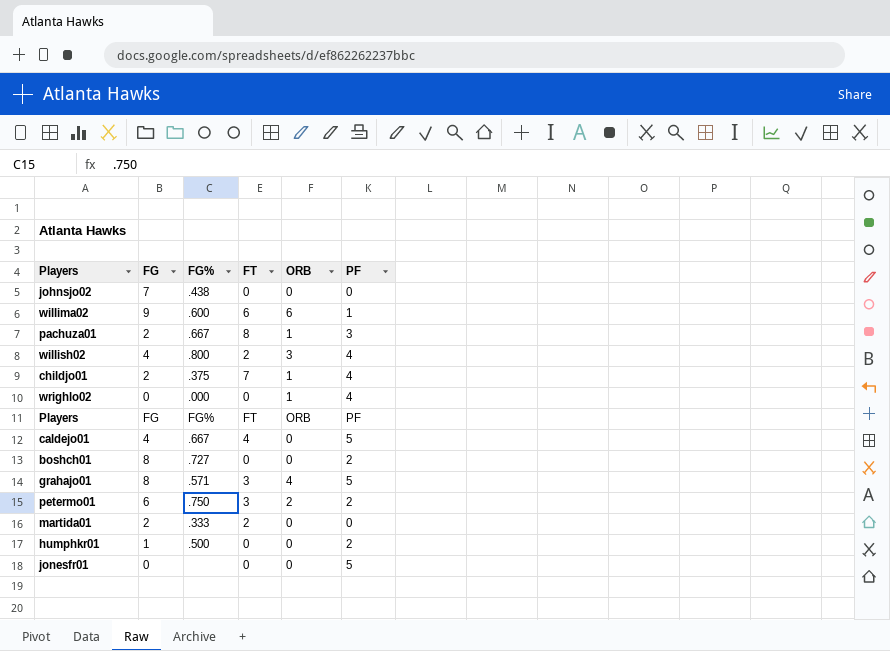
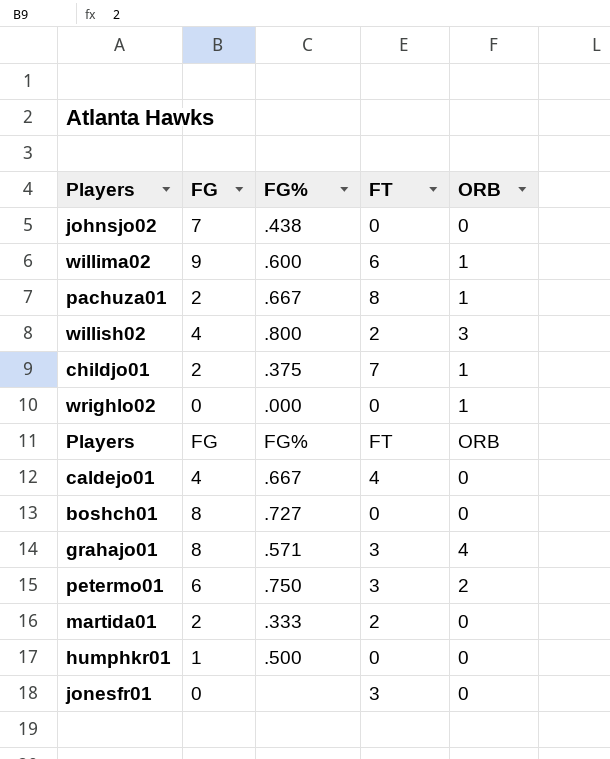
column PF | position: 6 -> none
willima02 | ORB: 6 -> 1
jonesfr01 | FT: 0 -> 3

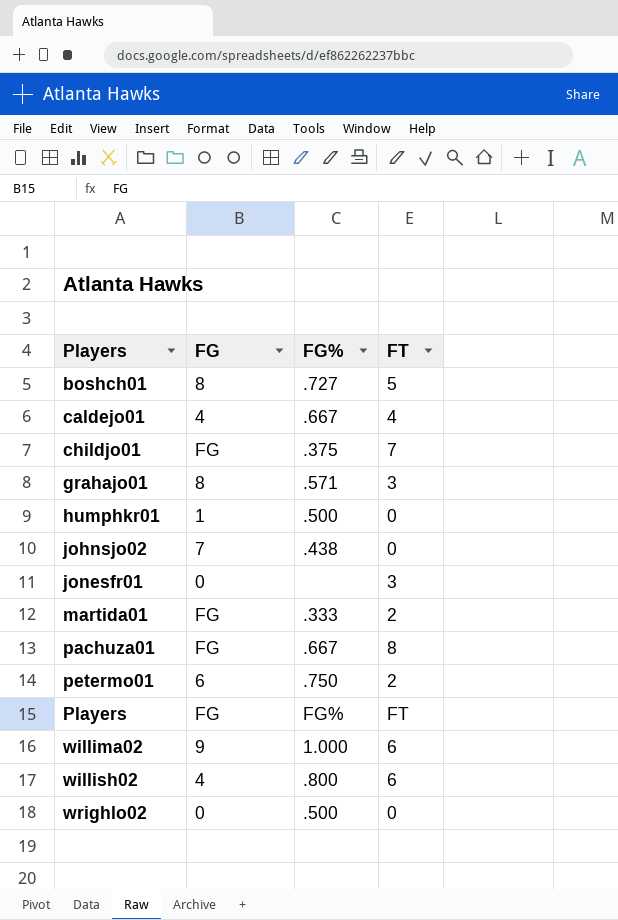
row order: none -> Players ascending
column ORB | position: 5 -> none
boshch01 | FT: 0 -> 5
childjo01 | FG: 2 -> FG
martida01 | FG: 2 -> FG
pachuza01 | FG: 2 -> FG
petermo01 | FT: 3 -> 2
willima02 | FG%: .600 -> 1.000
willish02 | FT: 2 -> 6
wrighlo02 | FG%: .000 -> .500

